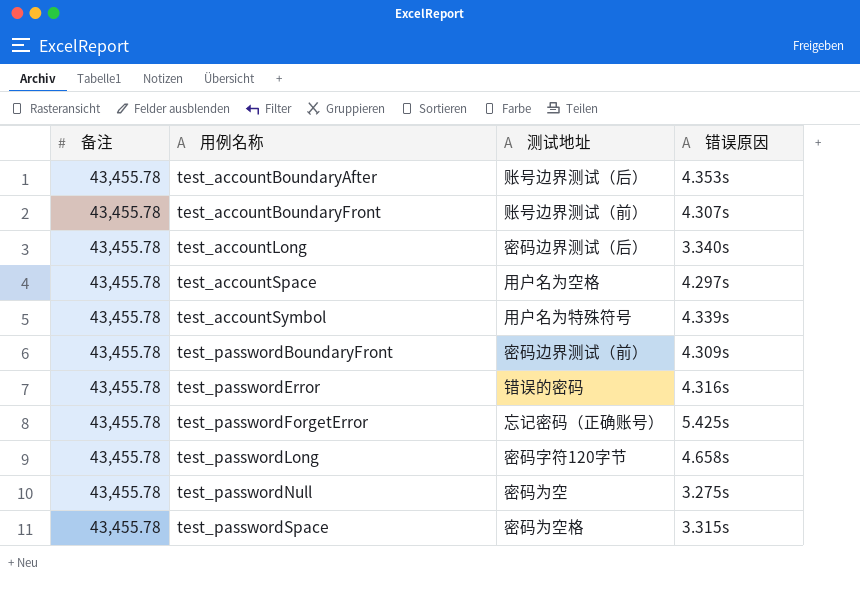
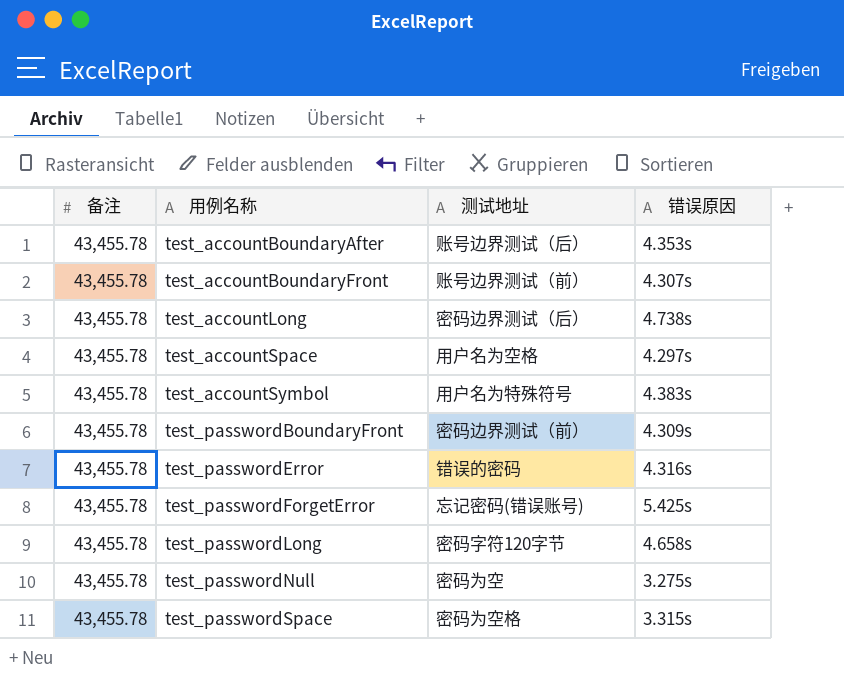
test_accountLong | 错误原因: 3.340s -> 4.738s
test_accountSymbol | 错误原因: 4.339s -> 4.383s
test_passwordForgetError | 测试地址: 忘记密码（正确账号） -> 忘记密码(错误账号)

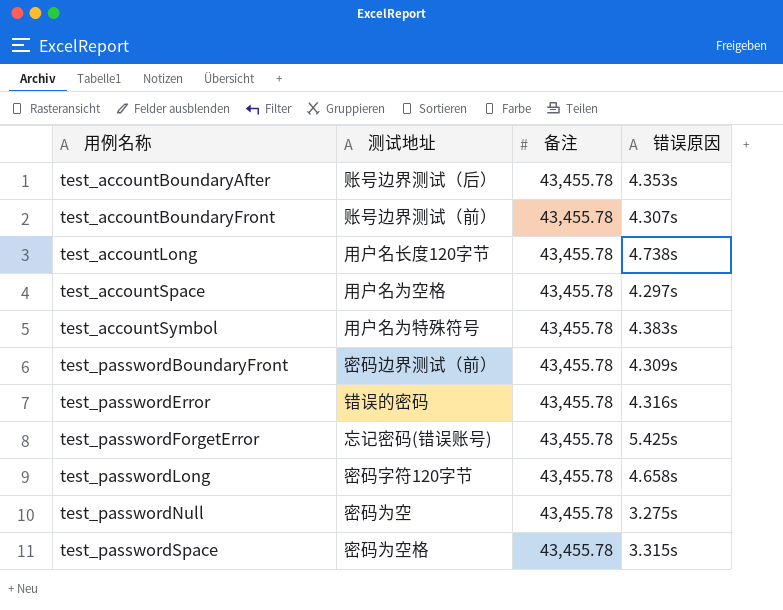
column 备注 | position: 1 -> 3
test_accountLong | 测试地址: 密码边界测试（后） -> 用户名长度120字节

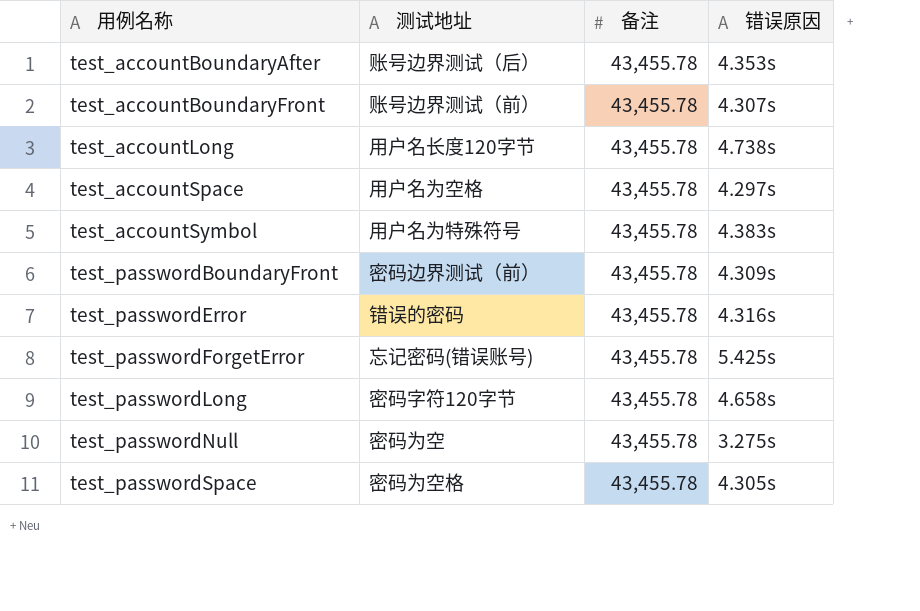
test_passwordSpace | 错误原因: 3.315s -> 4.305s

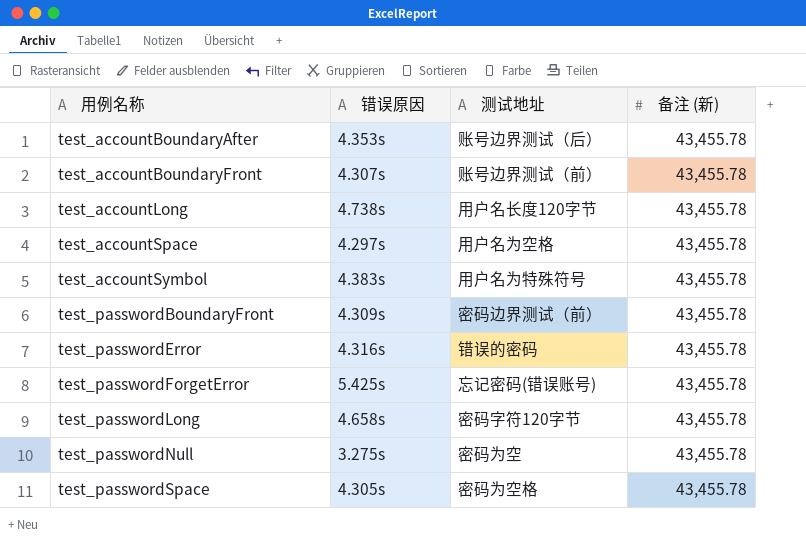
column 错误原因 | position: 4 -> 2
column name: 备注 -> 备注 (新)

